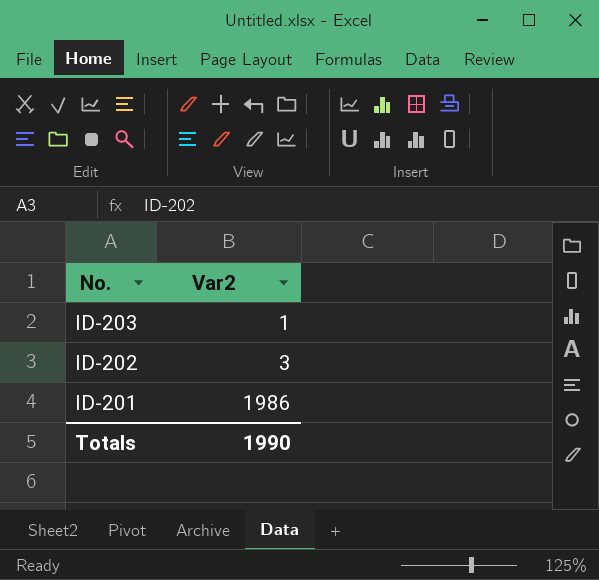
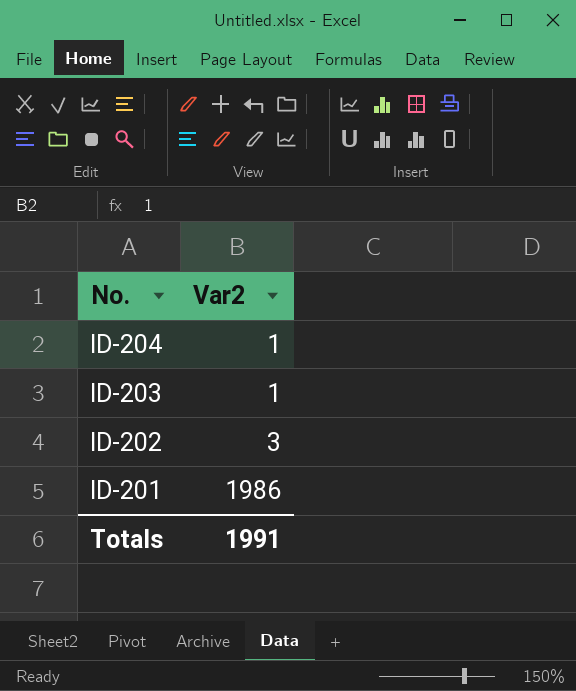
row ID-204: none -> 1
Totals | Var2: 1990 -> 1991

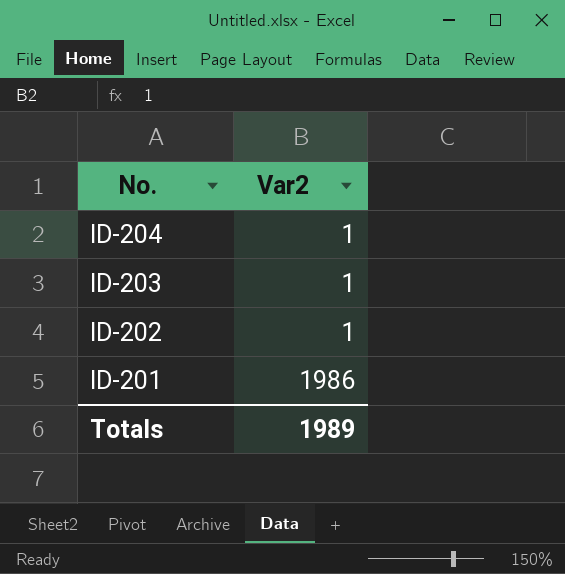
ID-202 | Var2: 3 -> 1
Totals | Var2: 1991 -> 1989

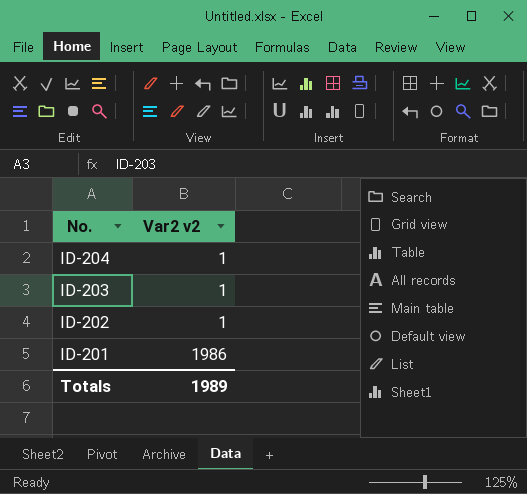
column name: Var2 -> Var2 v2

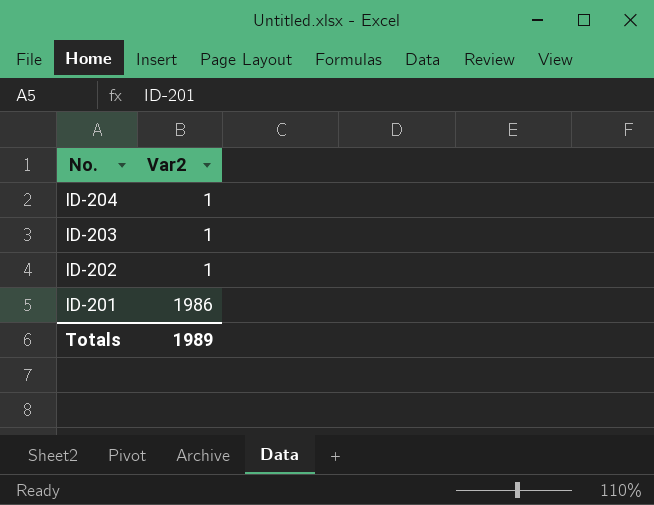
column name: Var2 v2 -> Var2

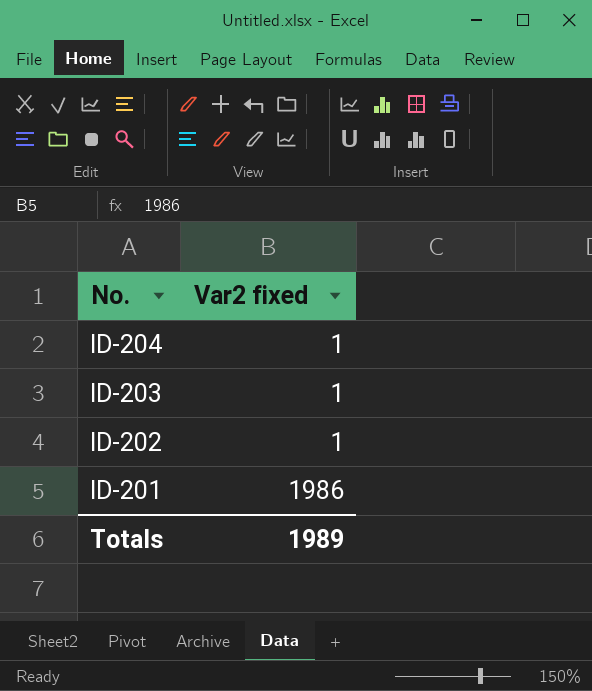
column name: Var2 -> Var2 fixed

